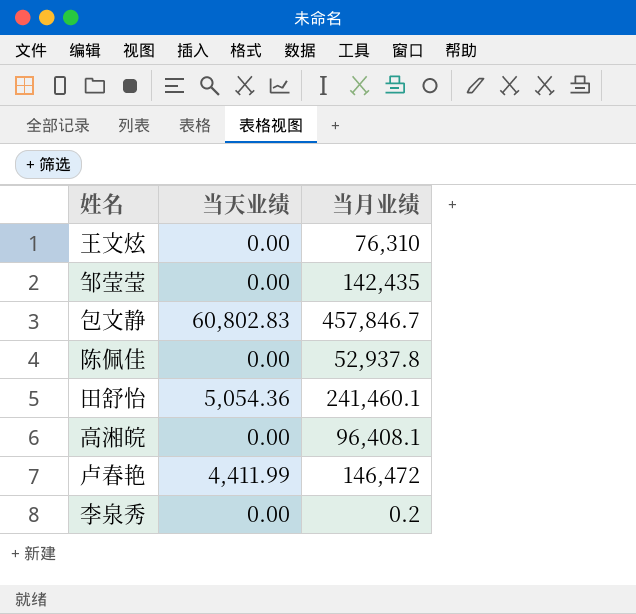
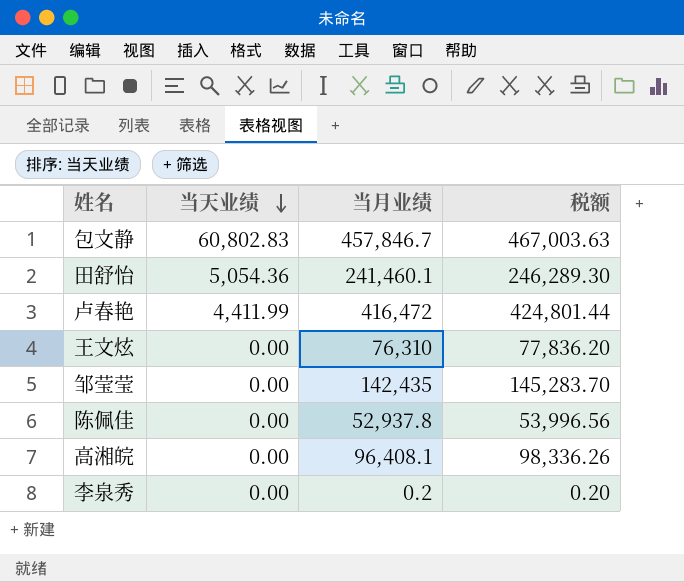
row order: none -> 当天业绩 descending
column 税额 | formula: none -> [当月业绩] * 1.02
卢春艳 | 当月业绩: 146,472 -> 416,472

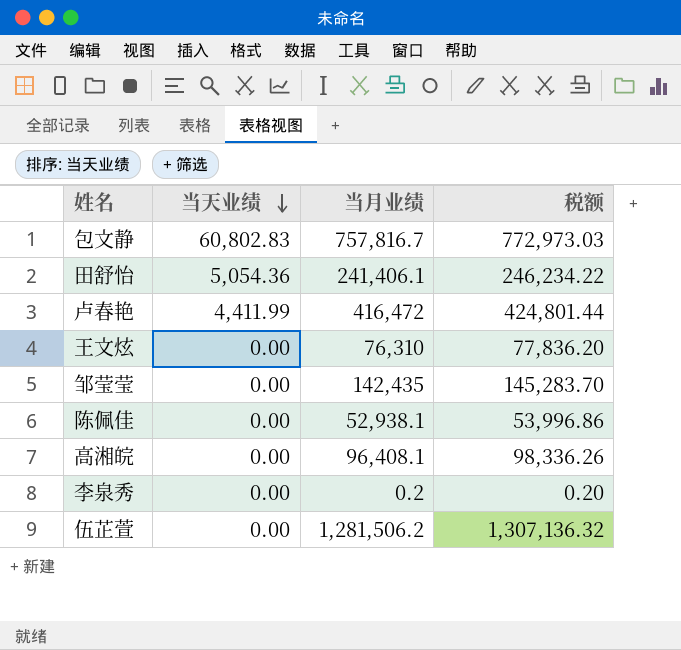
包文静 | 当月业绩: 457,846.7 -> 757,816.7
包文静 | 税额: 467,003.63 -> 772,973.03
田舒怡 | 当月业绩: 241,460.1 -> 241,406.1
田舒怡 | 税额: 246,289.30 -> 246,234.22
陈佩佳 | 当月业绩: 52,937.8 -> 52,938.1
陈佩佳 | 税额: 53,996.56 -> 53,996.86
row 伍芷萱: none -> 0.00 | 1,281,506.2 | 1,307,136.32

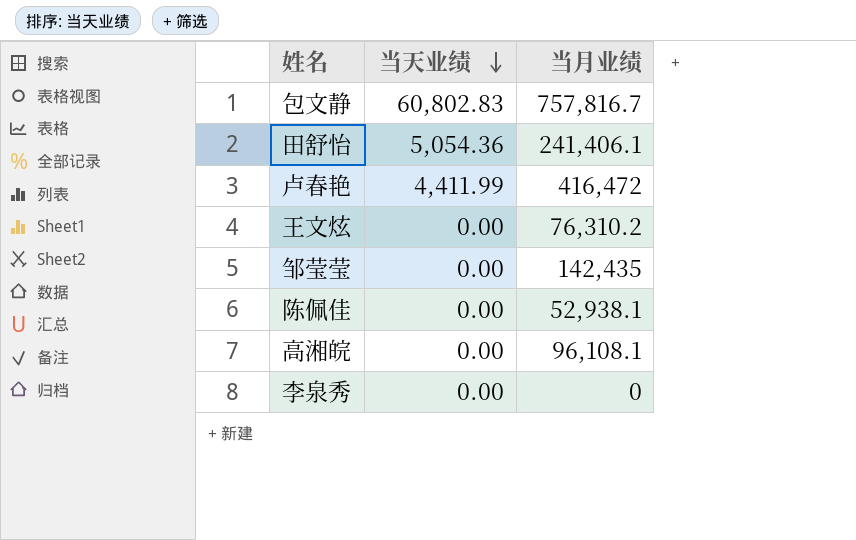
column 税额 | formula: [当月业绩] * 1.02 -> none
row 伍芷萱: 0.00 | 1,281,506.2 | 1,307,136.32 -> none
王文炫 | 当月业绩: 76,310 -> 76,310.2
高湘皖 | 当月业绩: 96,408.1 -> 96,108.1
李泉秀 | 当月业绩: 0.2 -> 0

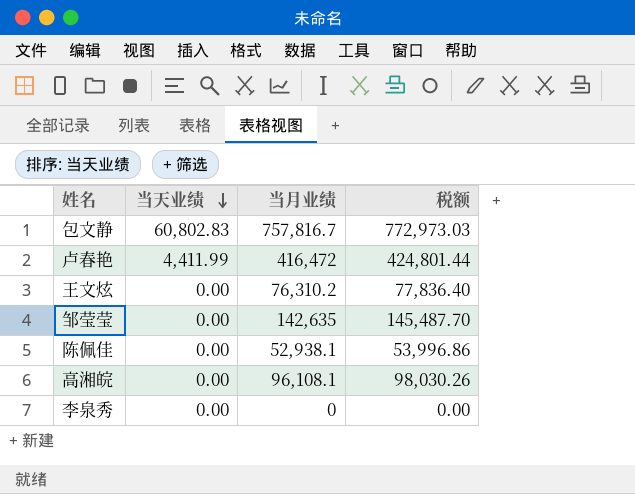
column 税额 | formula: none -> [当月业绩] * 1.02
row 田舒怡: 5,054.36 | 241,406.1 -> none
邹莹莹 | 当月业绩: 142,435 -> 142,635

